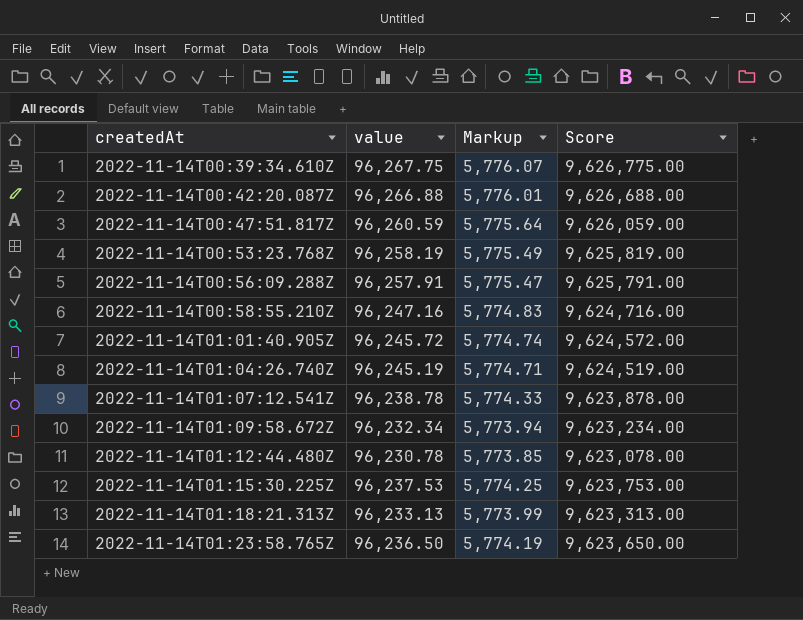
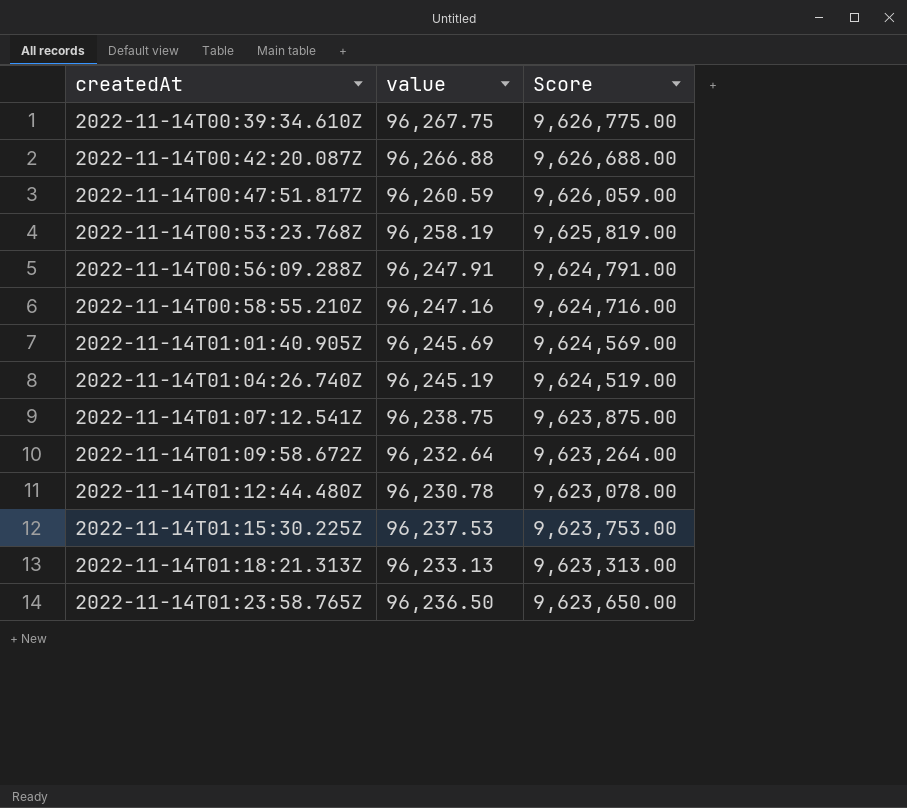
column Markup | formula: [value] * 0.06 -> none
2022-11-14T00:56:09.288Z | value: 96,257.91 -> 96,247.91
2022-11-14T00:56:09.288Z | Score: 9,625,791.00 -> 9,624,791.00
2022-11-14T01:01:40.905Z | value: 96,245.72 -> 96,245.69
2022-11-14T01:01:40.905Z | Score: 9,624,572.00 -> 9,624,569.00
2022-11-14T01:07:12.541Z | value: 96,238.78 -> 96,238.75
2022-11-14T01:07:12.541Z | Score: 9,623,878.00 -> 9,623,875.00
2022-11-14T01:09:58.672Z | value: 96,232.34 -> 96,232.64
2022-11-14T01:09:58.672Z | Score: 9,623,234.00 -> 9,623,264.00

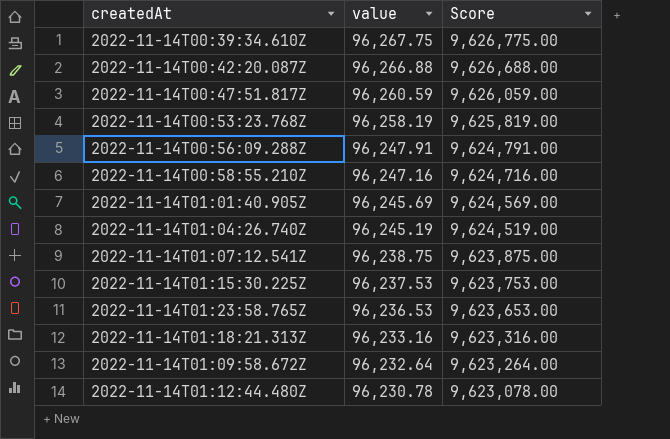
row order: createdAt ascending -> value descending
2022-11-14T01:23:58.765Z | value: 96,236.50 -> 96,236.53
2022-11-14T01:23:58.765Z | Score: 9,623,650.00 -> 9,623,653.00
2022-11-14T01:18:21.313Z | value: 96,233.13 -> 96,233.16
2022-11-14T01:18:21.313Z | Score: 9,623,313.00 -> 9,623,316.00

